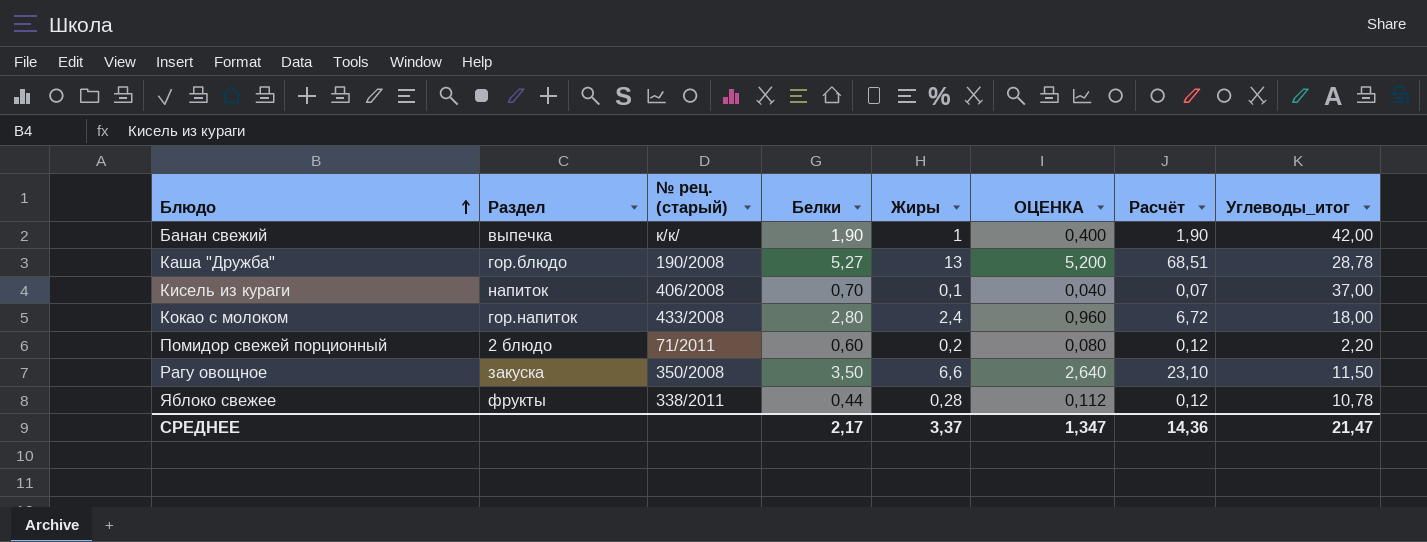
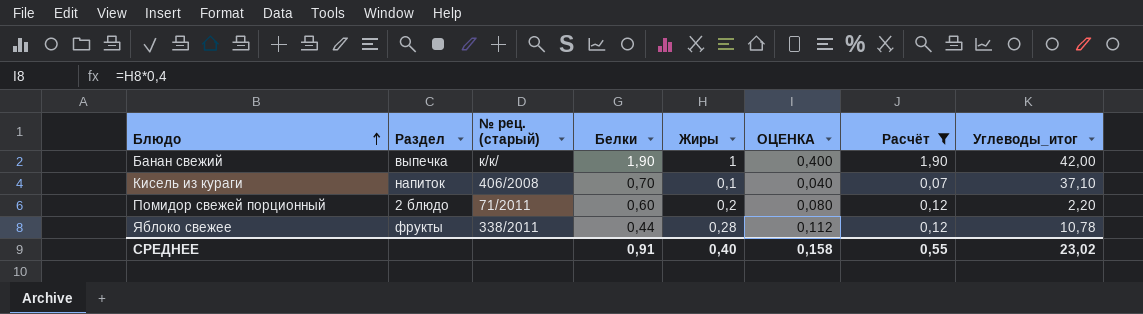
filter: none -> Расчёт <= 1,90
Кисель из кураги | Углеводы_итог: 37,00 -> 37,10
СРЕДНЕЕ | Белки: 2,17 -> 0,91
СРЕДНЕЕ | Жиры: 3,37 -> 0,40
СРЕДНЕЕ | ОЦЕНКА: 1,347 -> 0,158
СРЕДНЕЕ | Расчёт: 14,36 -> 0,55
СРЕДНЕЕ | Углеводы_итог: 21,47 -> 23,02

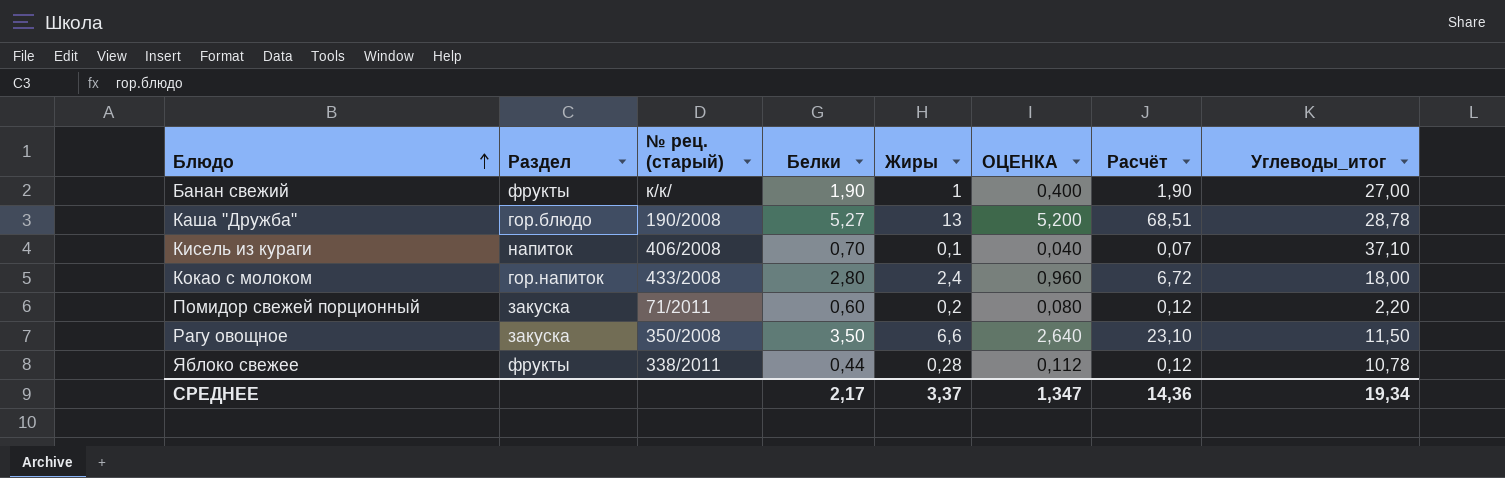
filter: Расчёт <= 1,90 -> none
Банан свежий | Раздел: выпечка -> фрукты
Банан свежий | Углеводы_итог: 42,00 -> 27,00
Помидор свежей порционный | Раздел: 2 блюдо -> закуска
СРЕДНЕЕ | Белки: 0,91 -> 2,17
СРЕДНЕЕ | Жиры: 0,40 -> 3,37
СРЕДНЕЕ | ОЦЕНКА: 0,158 -> 1,347
СРЕДНЕЕ | Расчёт: 0,55 -> 14,36
СРЕДНЕЕ | Углеводы_итог: 23,02 -> 19,34

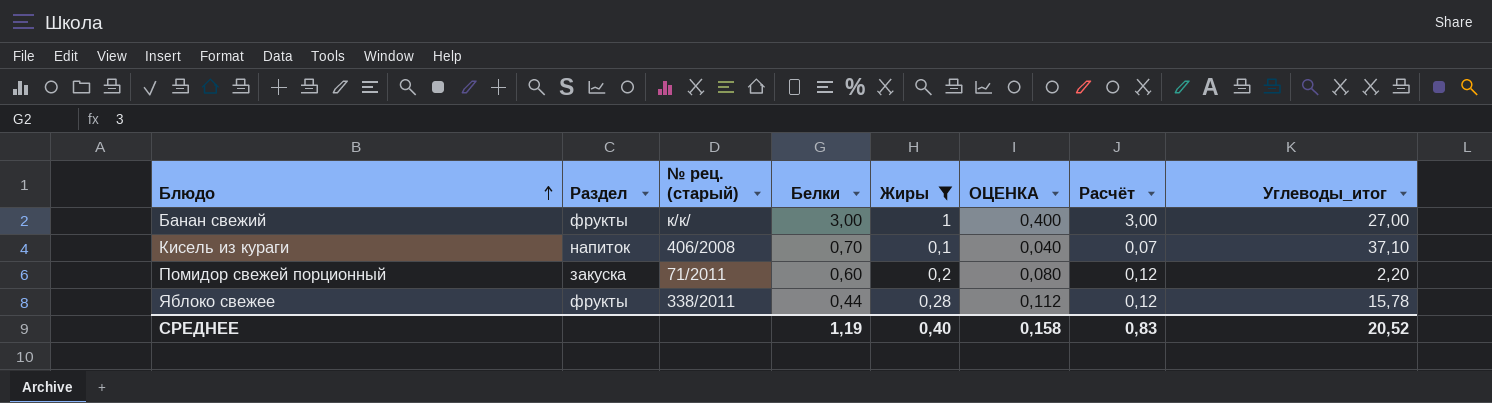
filter: none -> Жиры <= 1
Банан свежий | Белки: 1,90 -> 3,00
Банан свежий | Расчёт: 1,90 -> 3,00
Яблоко свежее | Углеводы_итог: 10,78 -> 15,78
СРЕДНЕЕ | Белки: 2,17 -> 1,19
СРЕДНЕЕ | Жиры: 3,37 -> 0,40
СРЕДНЕЕ | ОЦЕНКА: 1,347 -> 0,158
СРЕДНЕЕ | Расчёт: 14,36 -> 0,83
СРЕДНЕЕ | Углеводы_итог: 19,34 -> 20,52

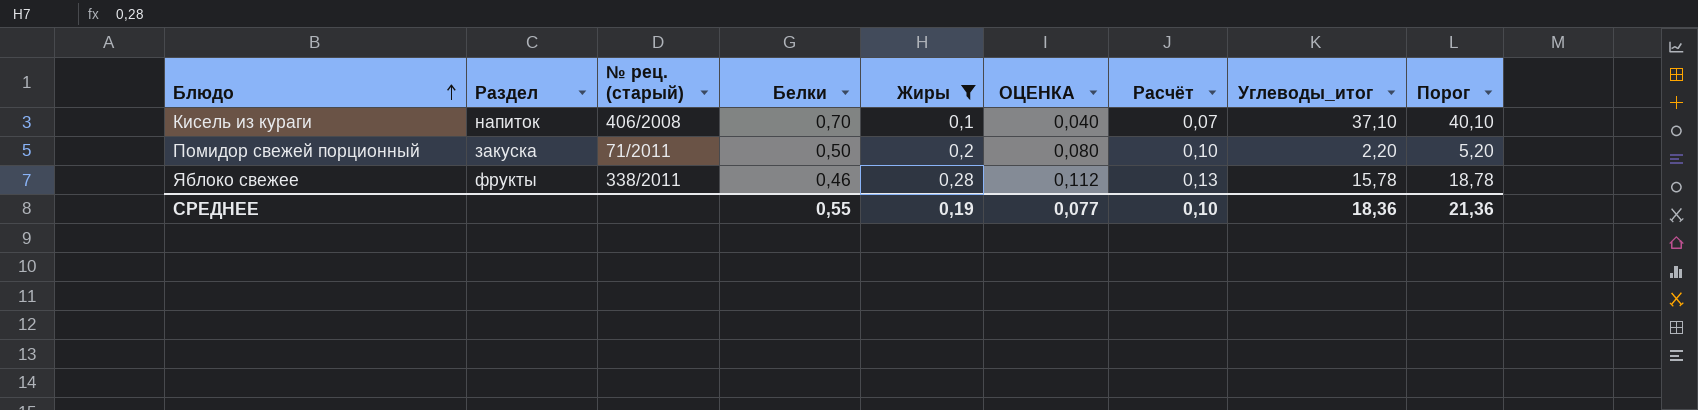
column Порог | formula: none -> [Углеводы_итог] + 3
row Банан свежий: фрукты | к/к/ | 3,00 | 1 | 0,400 | 3,00 | 27,00 -> none
Помидор свежей порционный | Белки: 0,60 -> 0,50
Помидор свежей порционный | Расчёт: 0,12 -> 0,10
Яблоко свежее | Белки: 0,44 -> 0,46
Яблоко свежее | Расчёт: 0,12 -> 0,13
СРЕДНЕЕ | Белки: 1,19 -> 0,55
СРЕДНЕЕ | Жиры: 0,40 -> 0,19
СРЕДНЕЕ | ОЦЕНКА: 0,158 -> 0,077
СРЕДНЕЕ | Расчёт: 0,83 -> 0,10
СРЕДНЕЕ | Углеводы_итог: 20,52 -> 18,36

